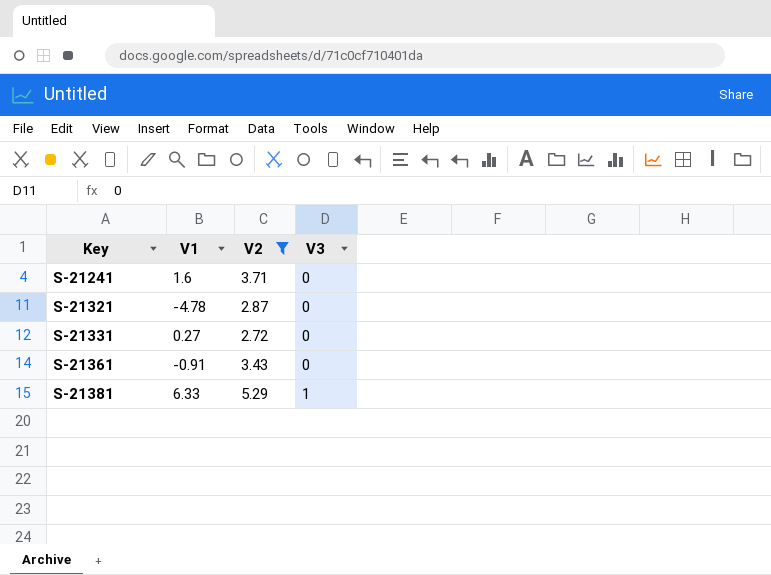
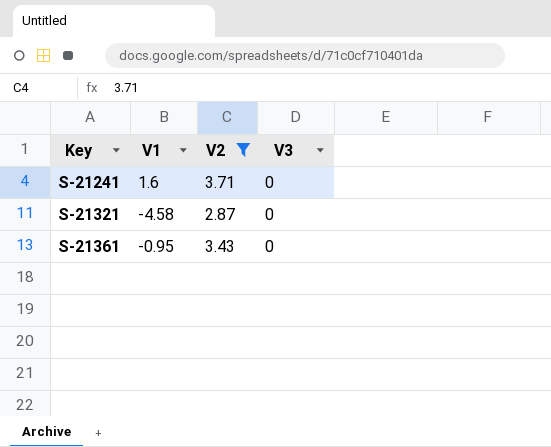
row S-21331: 0.27 | 2.72 | 0 -> none
row S-21381: 6.33 | 5.29 | 1 -> none
S-21321 | V1: -4.78 -> -4.58
S-21361 | V1: -0.91 -> -0.95

